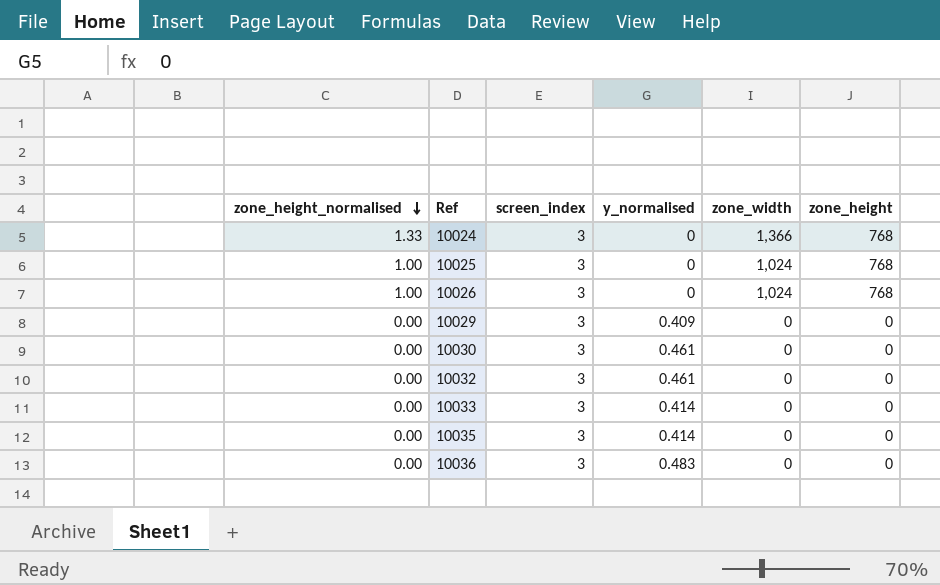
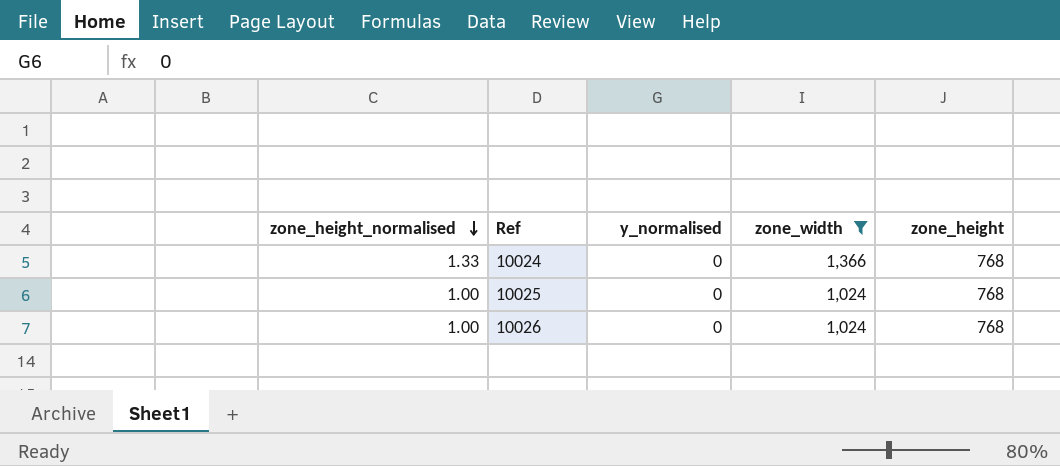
filter: none -> zone_width != 0
column screen_index | position: 3 -> none

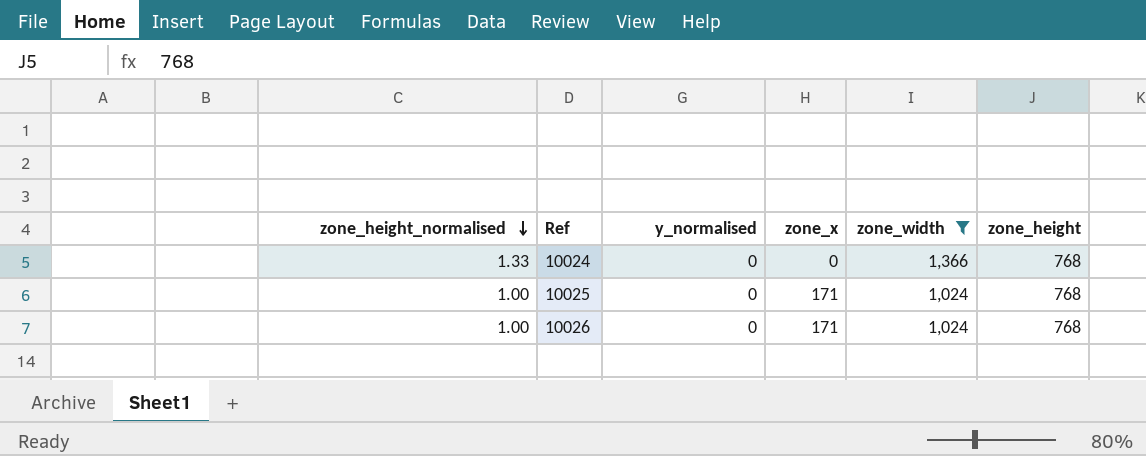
column zone_x | position: none -> 4

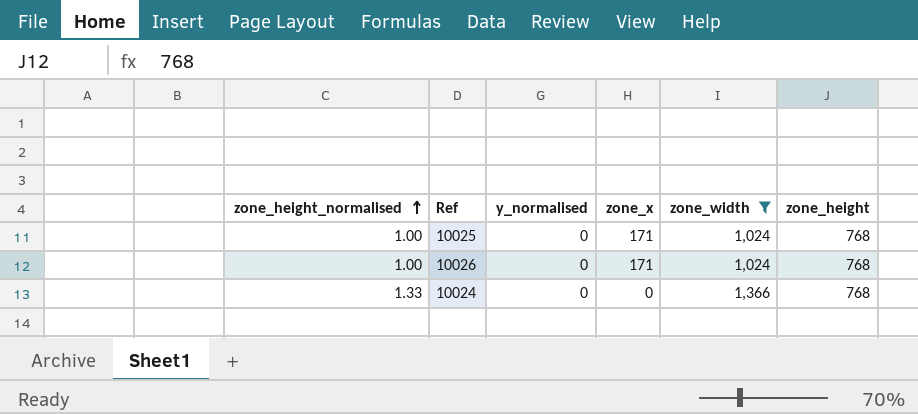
row order: zone_height_normalised descending -> zone_height_normalised ascending

